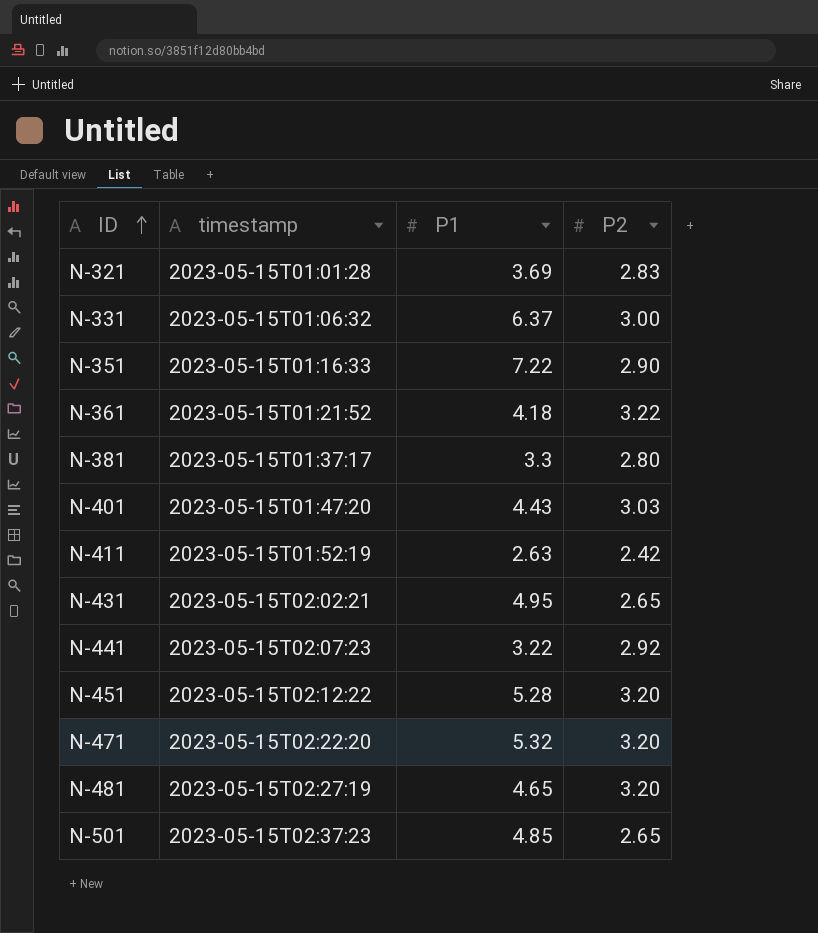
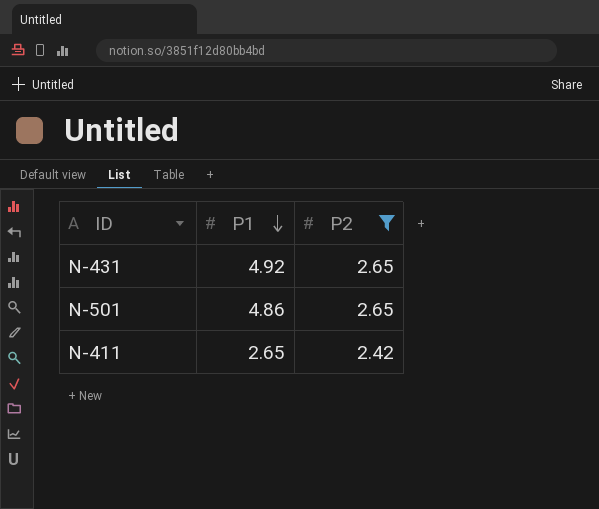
filter: none -> P2 <= 2.65
row order: ID ascending -> P1 descending
column timestamp | position: 2 -> none
N-431 | P1: 4.95 -> 4.92
N-501 | P1: 4.85 -> 4.86
N-411 | P1: 2.63 -> 2.65

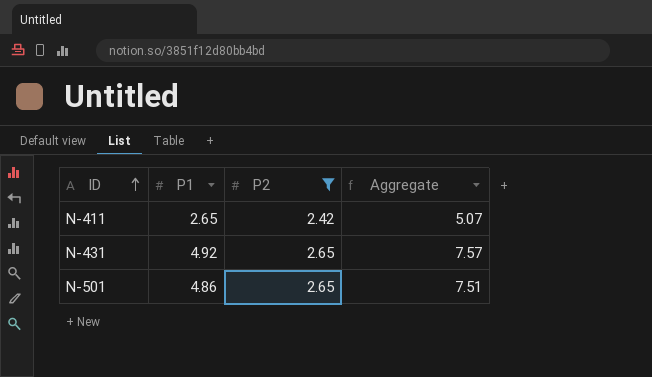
row order: P1 descending -> ID ascending
column Aggregate | formula: none -> [P1] + [P2]

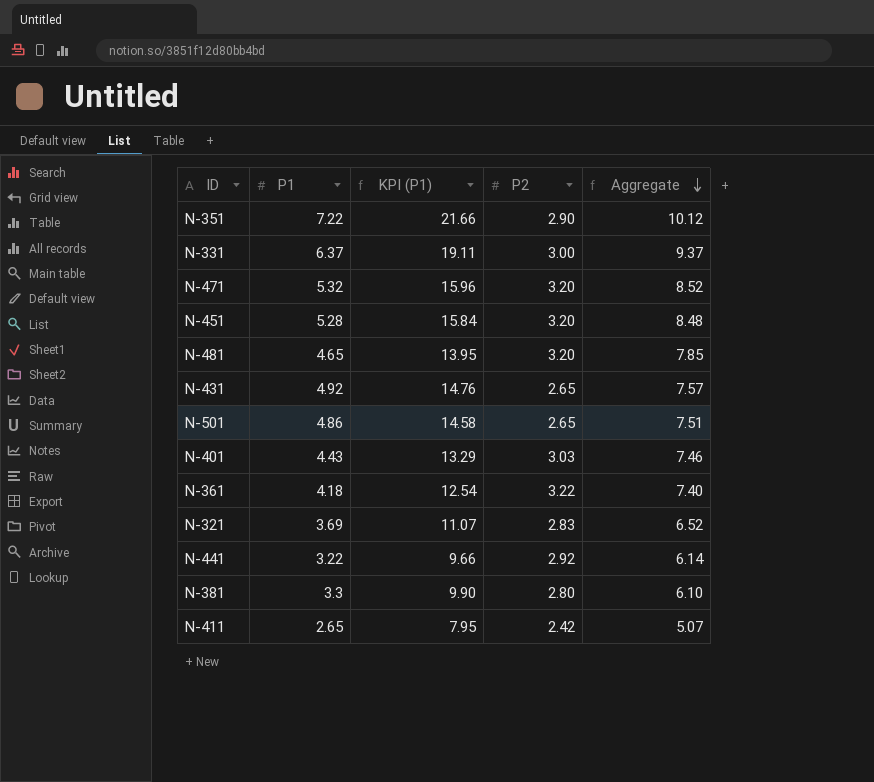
filter: P2 <= 2.65 -> none
row order: ID ascending -> Aggregate descending
column KPI (P1) | formula: none -> [P1] * 3

